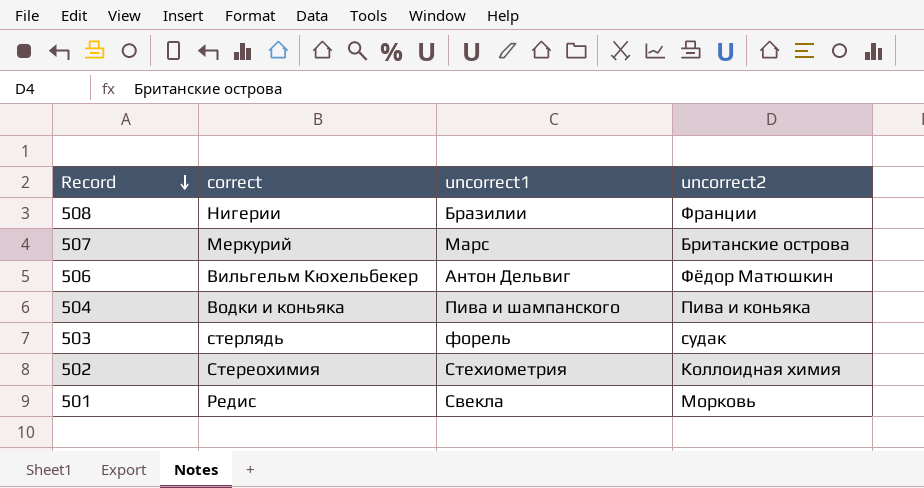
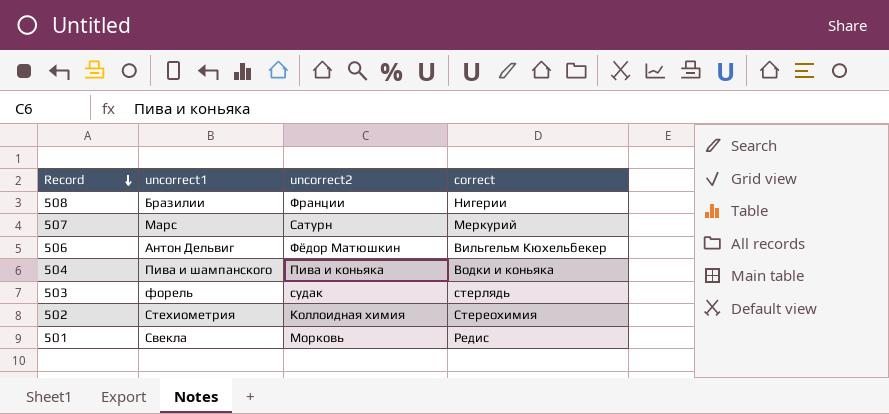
column correct | position: 2 -> 4
507 | uncorrect2: Британские острова -> Сатурн

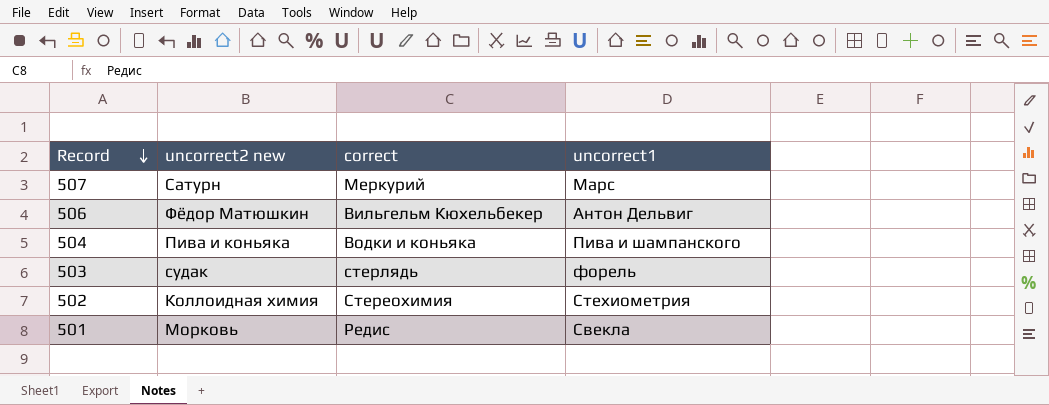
column name: uncorrect2 -> uncorrect2 new
column uncorrect1 | position: 2 -> 4
row 508: Бразилии | Франции | Нигерии -> none

